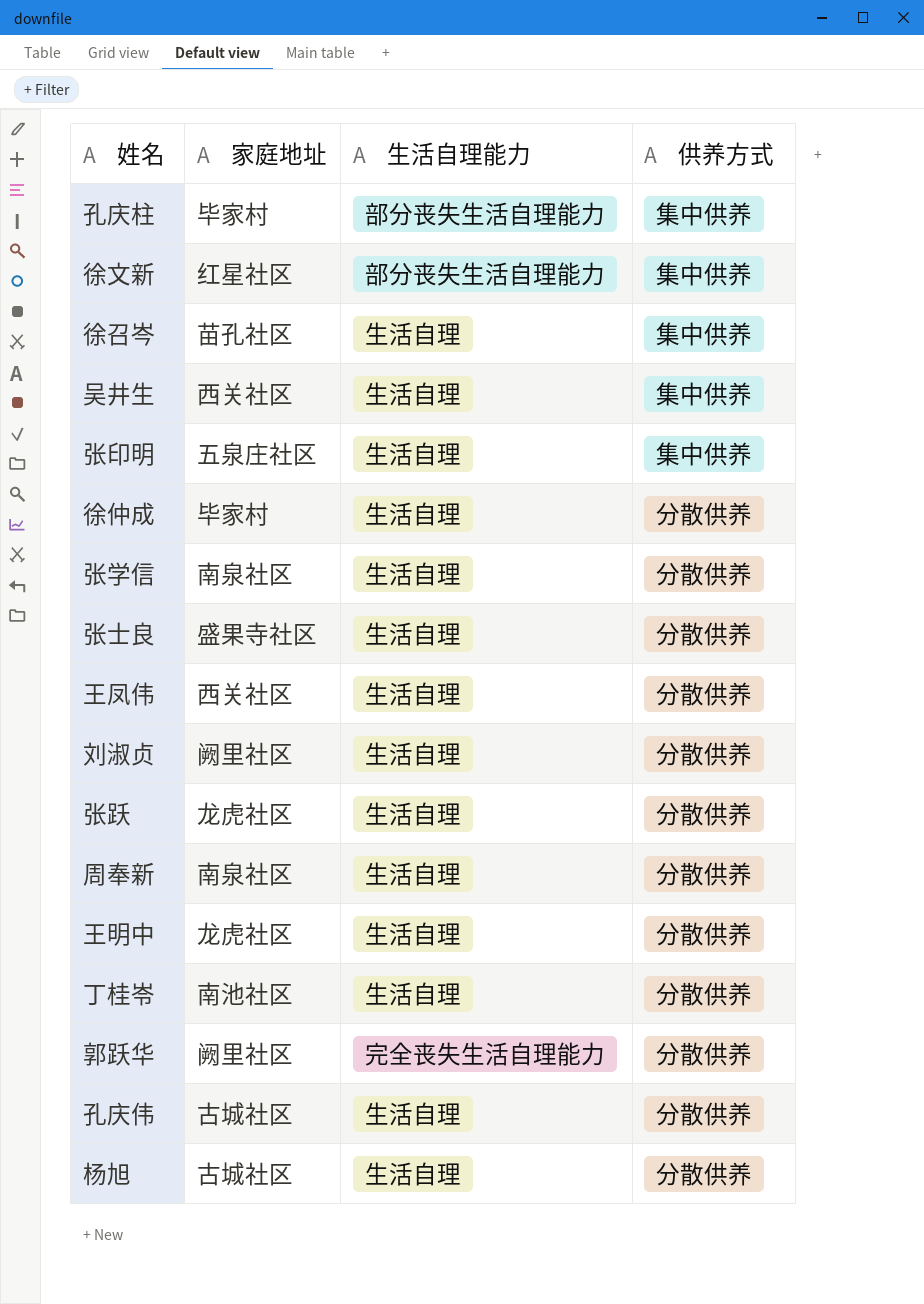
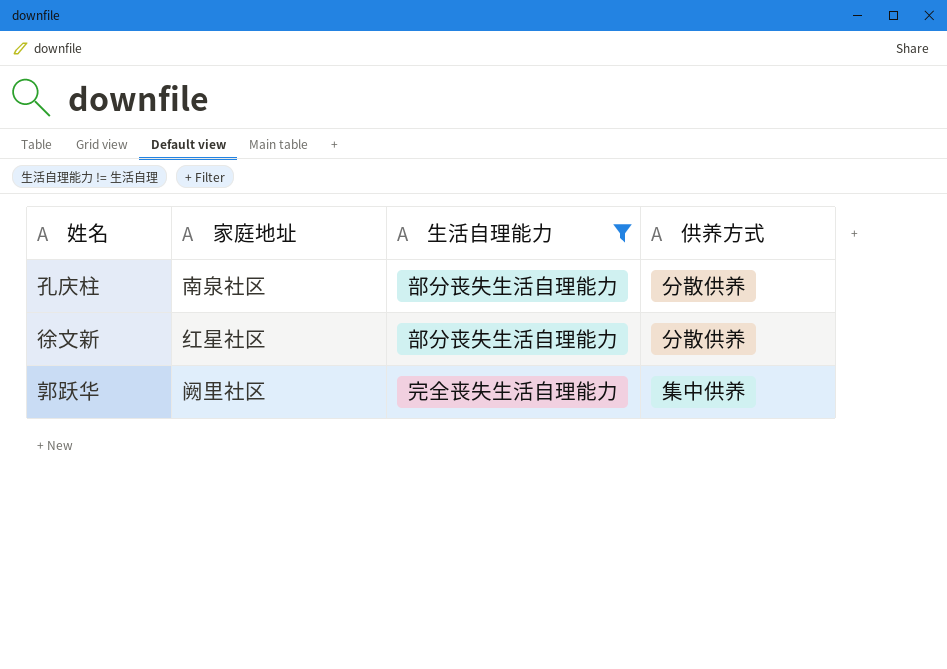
filter: none -> 生活自理能力 != 生活自理
孔庆柱 | 家庭地址: 毕家村 -> 南泉社区
孔庆柱 | 供养方式: 集中供养 -> 分散供养
徐文新 | 供养方式: 集中供养 -> 分散供养
郭跃华 | 供养方式: 分散供养 -> 集中供养

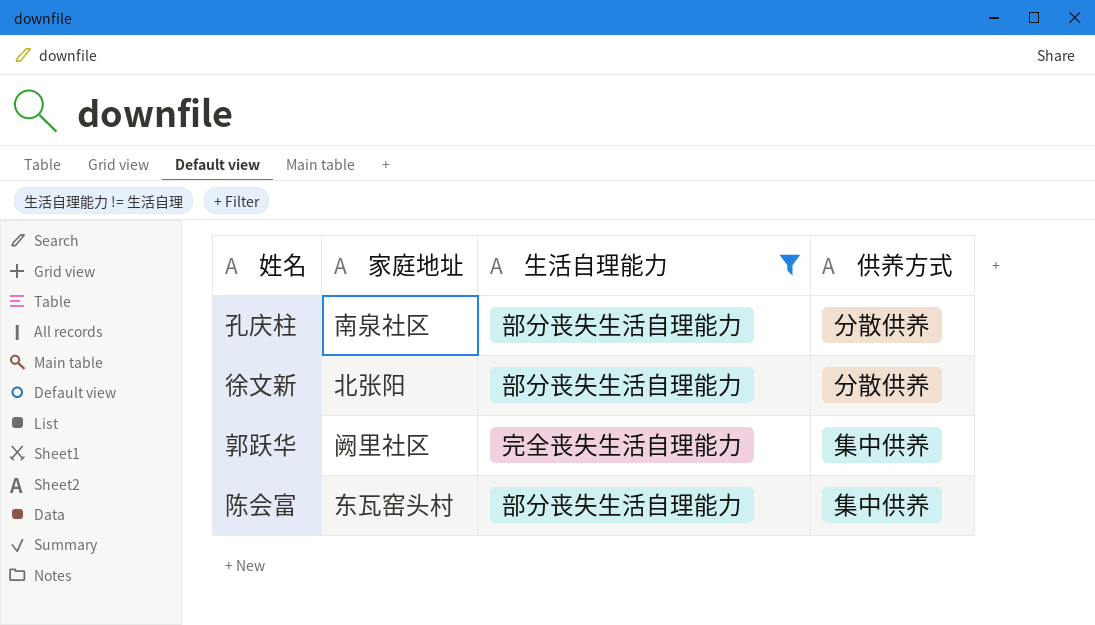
徐文新 | 家庭地址: 红星社区 -> 北张阳
row 陈会富: none -> 东瓦窑头村 | 部分丧失生活自理能力 | 集中供养

